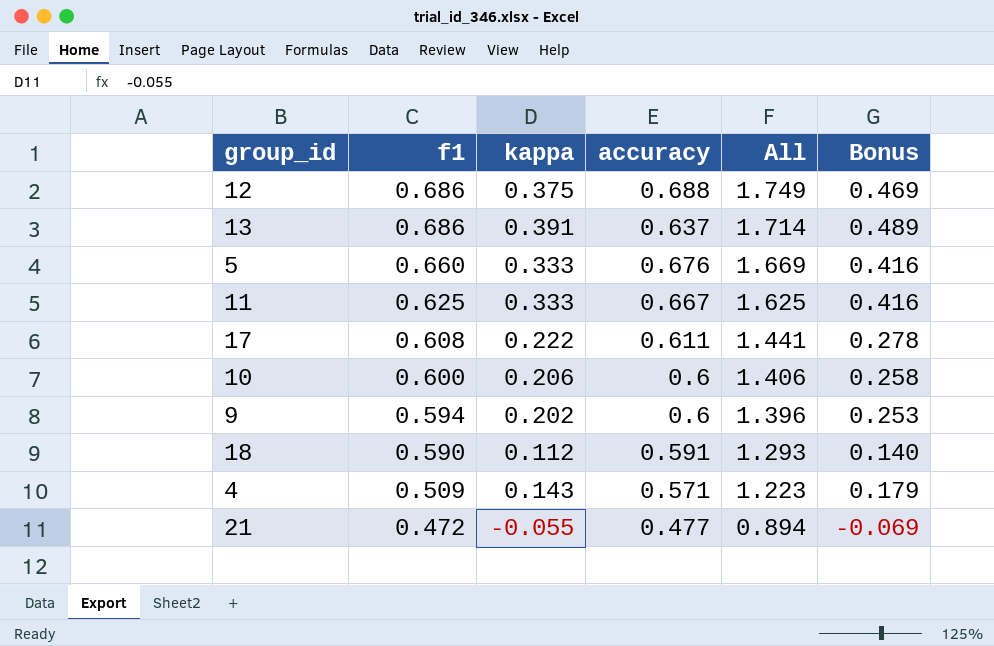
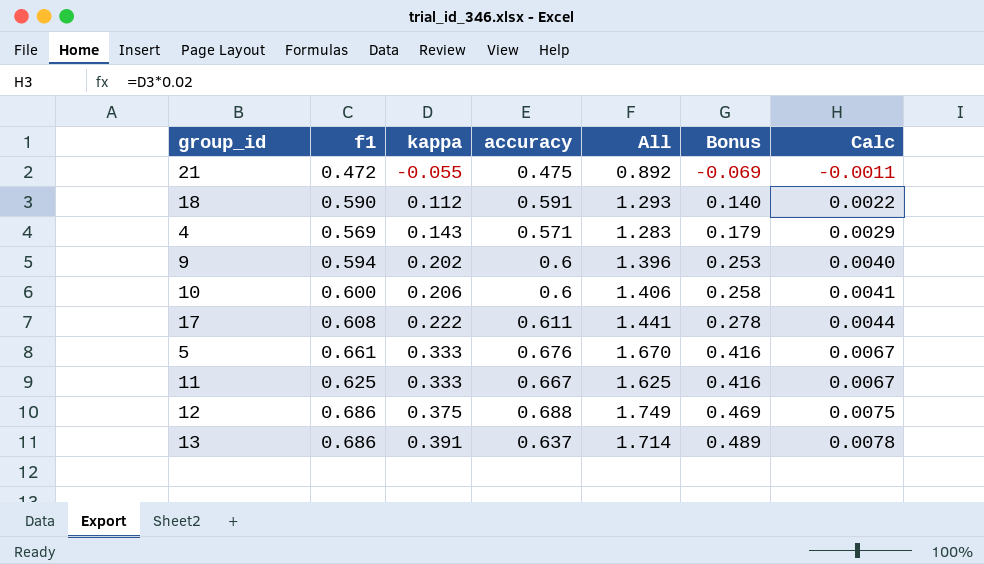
row order: f1 descending -> kappa ascending
column Calc | formula: none -> [kappa] * 0.02
21 | accuracy: 0.477 -> 0.475
21 | All: 0.894 -> 0.892
4 | f1: 0.509 -> 0.569
4 | All: 1.223 -> 1.283
5 | f1: 0.660 -> 0.661
5 | All: 1.669 -> 1.670

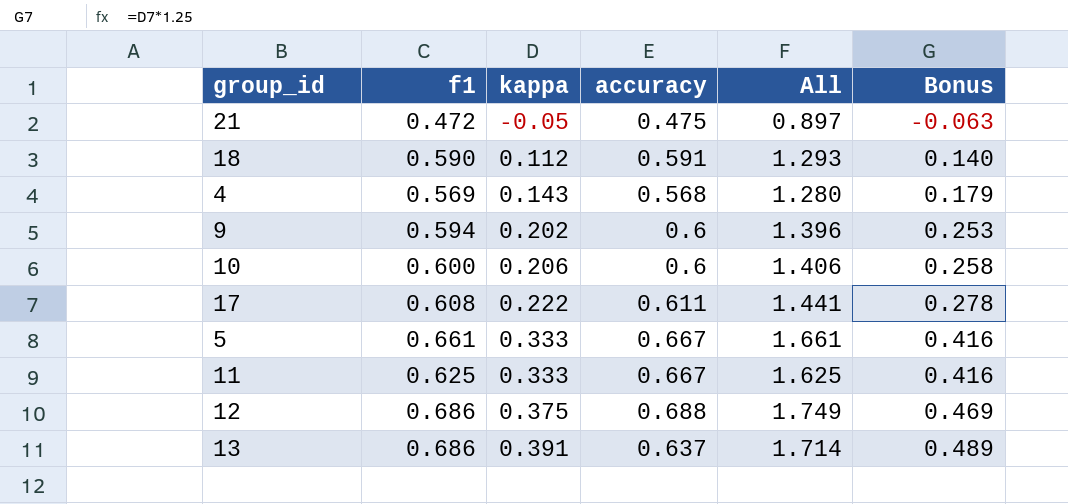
column Calc | formula: [kappa] * 0.02 -> none
21 | kappa: -0.055 -> -0.05
21 | All: 0.892 -> 0.897
21 | Bonus: -0.069 -> -0.063
4 | accuracy: 0.571 -> 0.568
4 | All: 1.283 -> 1.280
5 | accuracy: 0.676 -> 0.667
5 | All: 1.670 -> 1.661

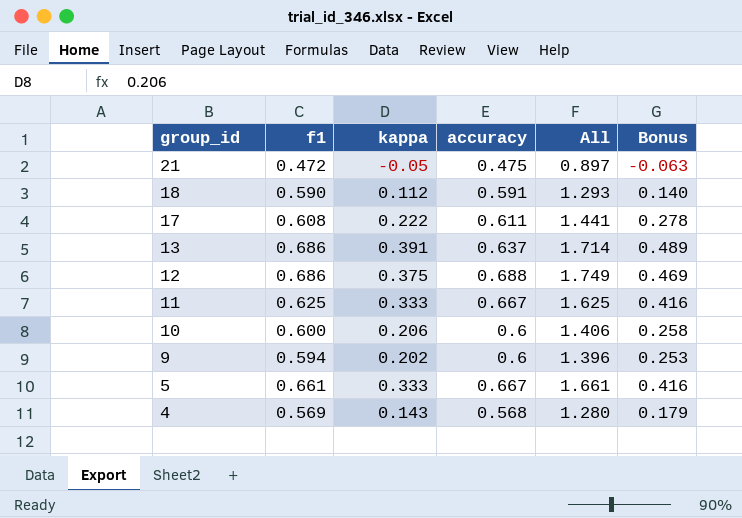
row order: kappa ascending -> group_id descending

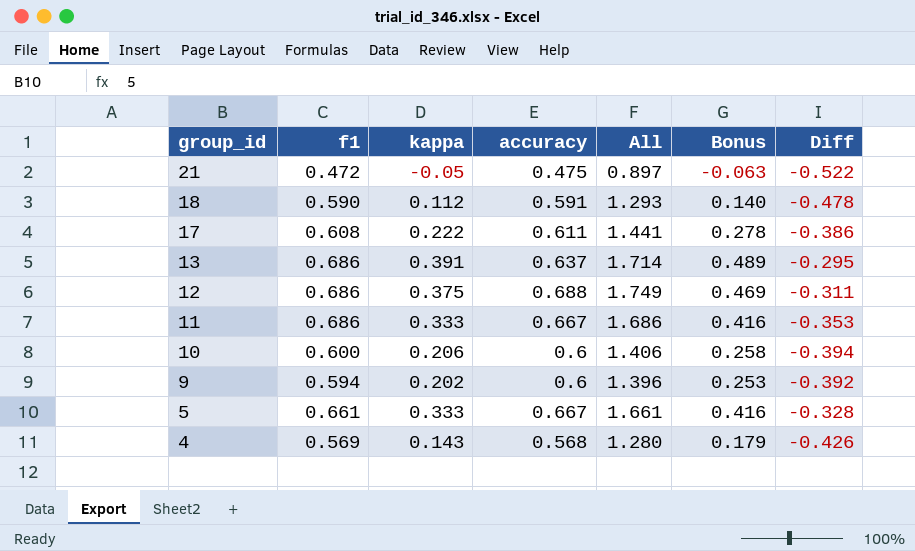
column Diff | formula: none -> [kappa] - [f1]
11 | f1: 0.625 -> 0.686
11 | All: 1.625 -> 1.686

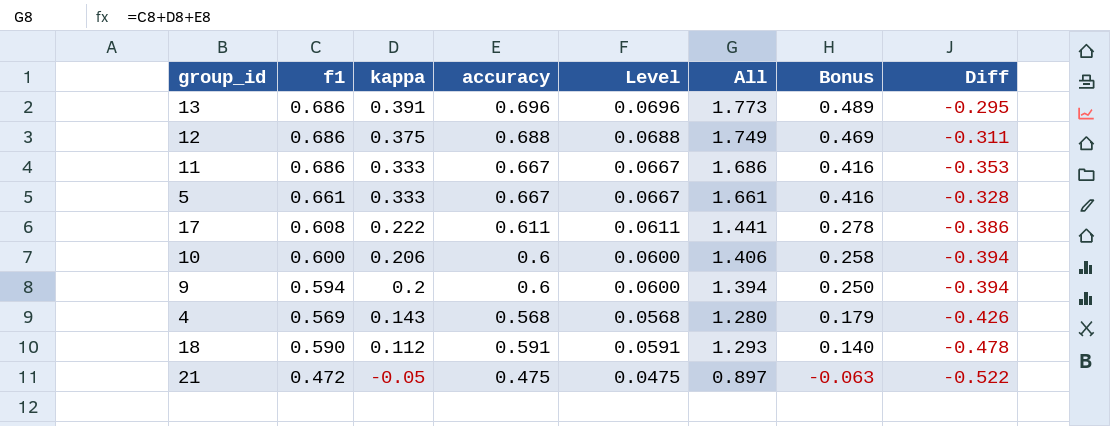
row order: group_id descending -> kappa descending
column Level | formula: none -> [accuracy] * 0.1
13 | accuracy: 0.637 -> 0.696
13 | All: 1.714 -> 1.773
9 | kappa: 0.202 -> 0.2
9 | All: 1.396 -> 1.394
9 | Bonus: 0.253 -> 0.250
9 | Diff: -0.392 -> -0.394

